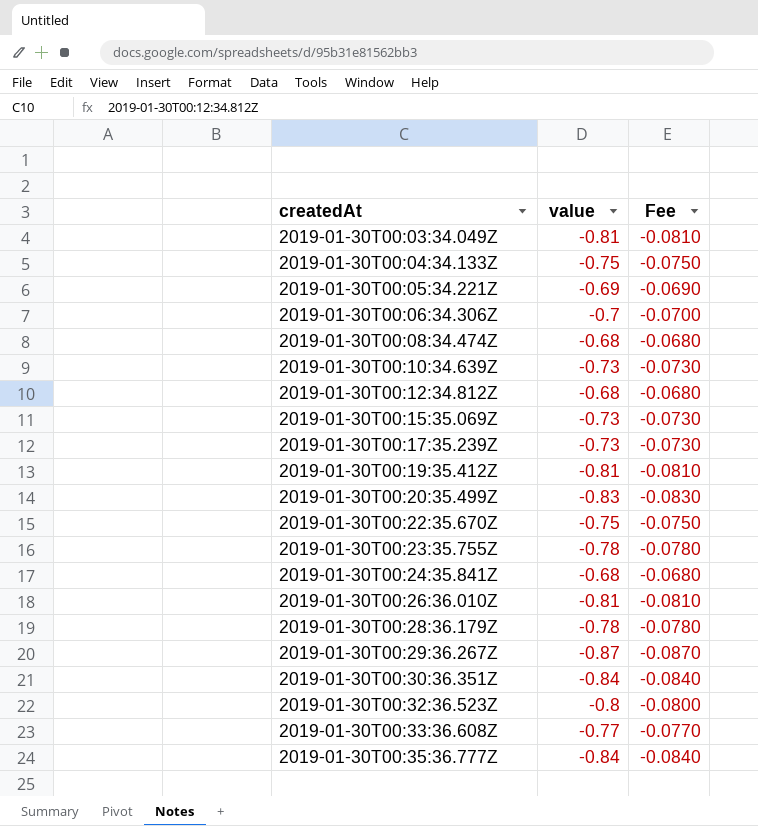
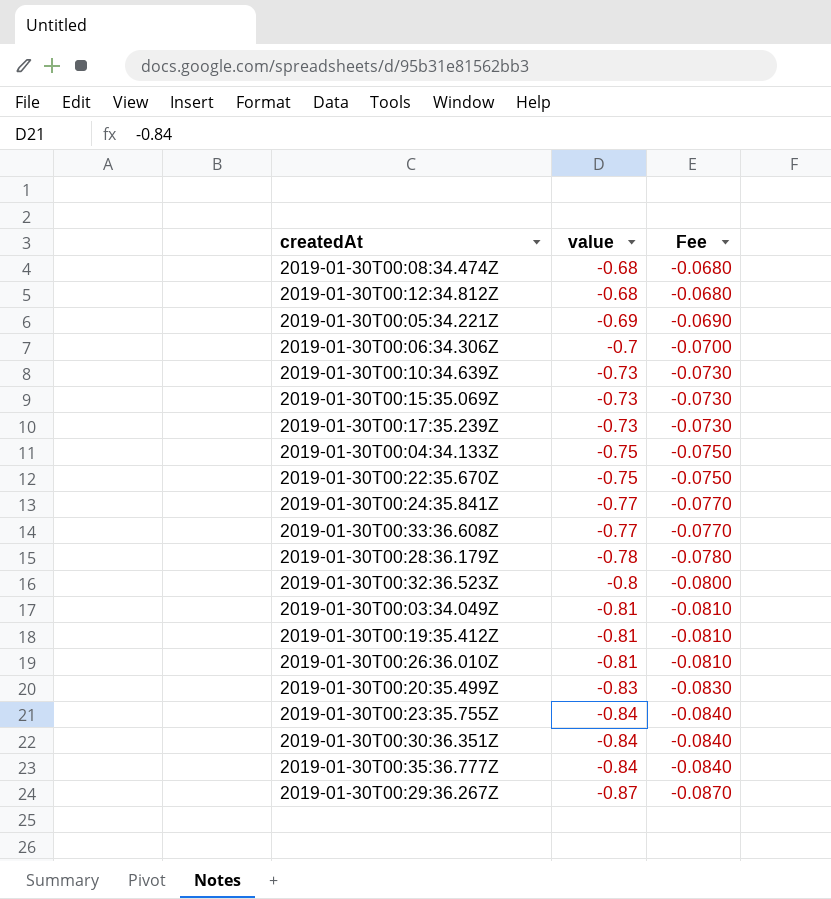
row order: createdAt ascending -> value descending
2019-01-30T00:24:35.841Z | value: -0.68 -> -0.77
2019-01-30T00:24:35.841Z | Fee: -0.0680 -> -0.0770
2019-01-30T00:23:35.755Z | value: -0.78 -> -0.84
2019-01-30T00:23:35.755Z | Fee: -0.0780 -> -0.0840

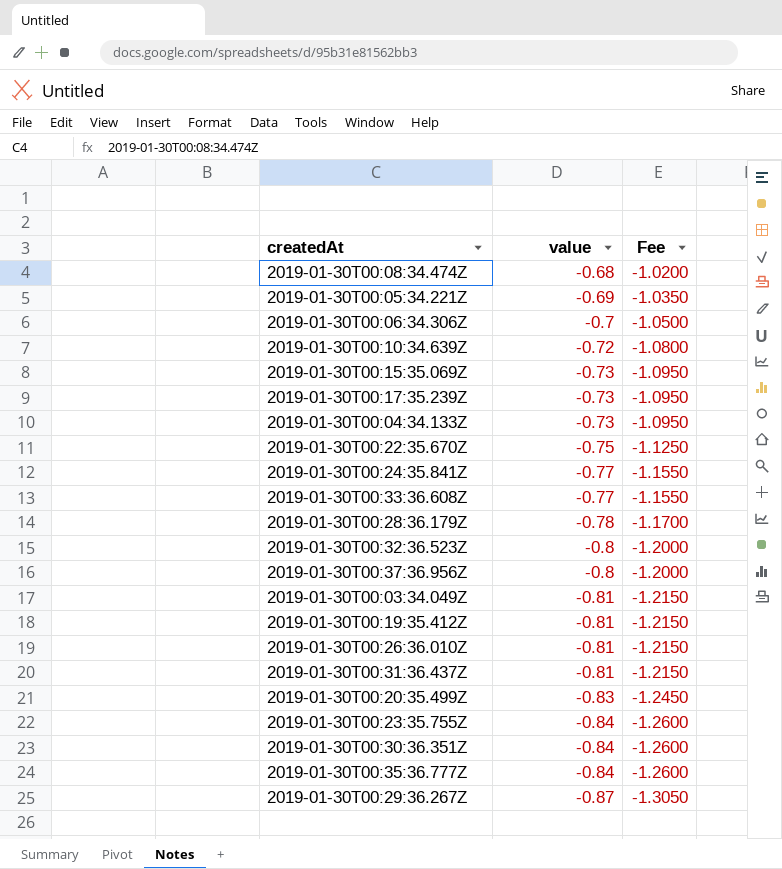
column Fee | formula: [value] * 0.1 -> [value] * 1.5
row 2019-01-30T00:12:34.812Z: -0.68 | -0.0680 -> none
2019-01-30T00:10:34.639Z | value: -0.73 -> -0.72
2019-01-30T00:04:34.133Z | value: -0.75 -> -0.73
row 2019-01-30T00:37:36.956Z: none -> -0.8 | -1.2000
row 2019-01-30T00:31:36.437Z: none -> -0.81 | -1.2150

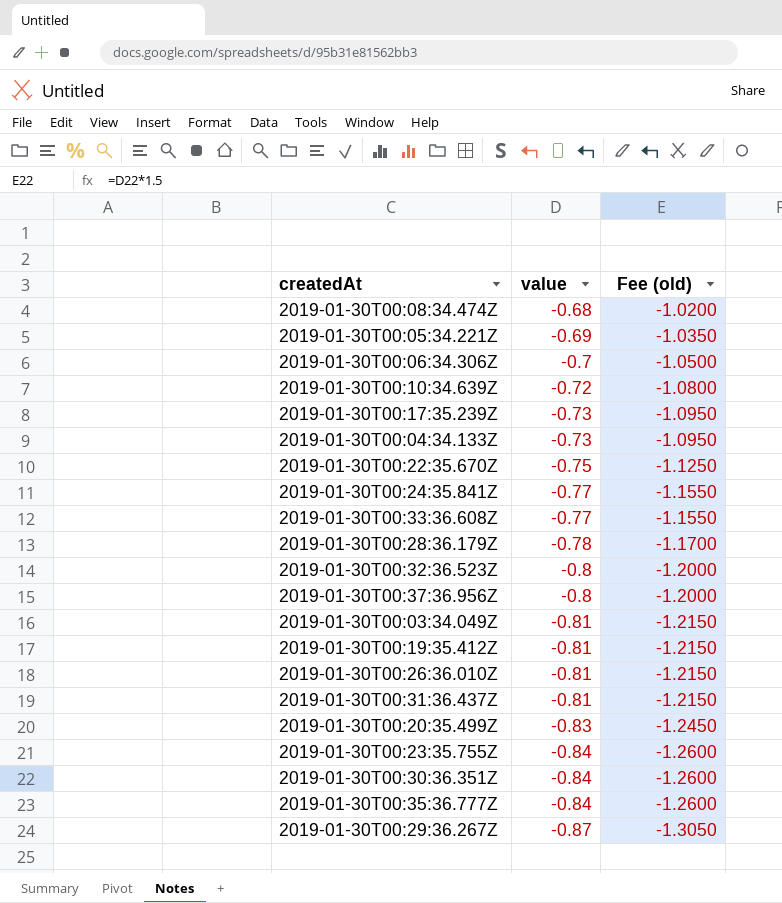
column name: Fee -> Fee (old)
row 2019-01-30T00:15:35.069Z: -0.73 | -1.0950 -> none

